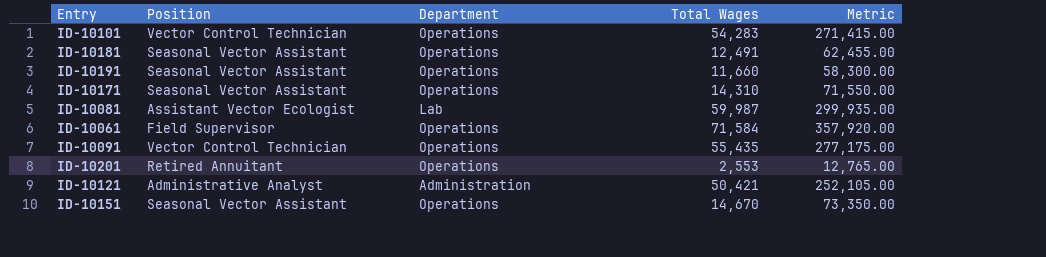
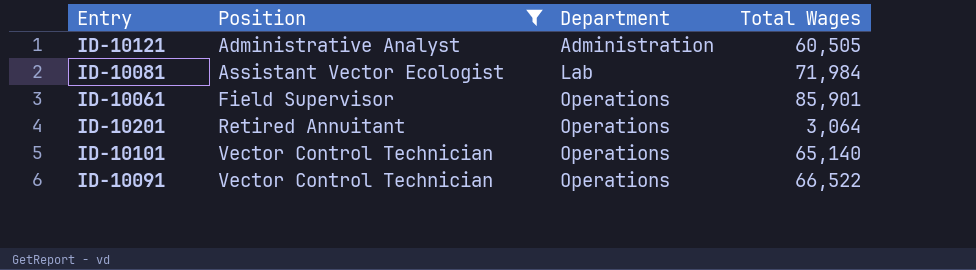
filter: none -> Position != Seasonal Vector Assistant
row order: none -> Position ascending
column Metric | formula: [Total Wages] * 5 -> none
ID-10121 | Total Wages: 50,421 -> 60,505
ID-10081 | Total Wages: 59,987 -> 71,984
ID-10061 | Total Wages: 71,584 -> 85,901
ID-10201 | Total Wages: 2,553 -> 3,064
ID-10101 | Total Wages: 54,283 -> 65,140
ID-10091 | Total Wages: 55,435 -> 66,522

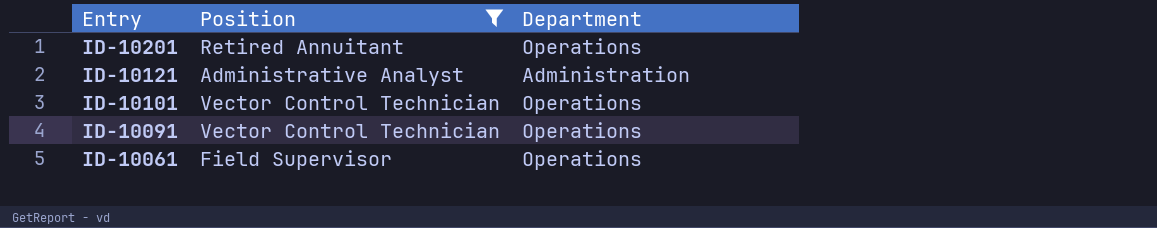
row order: Position ascending -> Entry descending
column Total Wages | position: 4 -> none
row ID-10081: Assistant Vector Ecologist | Lab | 71,984 -> none

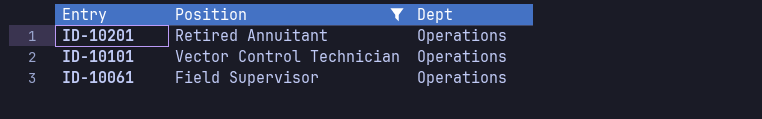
column name: Department -> Dept
row ID-10121: Administrative Analyst | Administration -> none
row ID-10091: Vector Control Technician | Operations -> none

